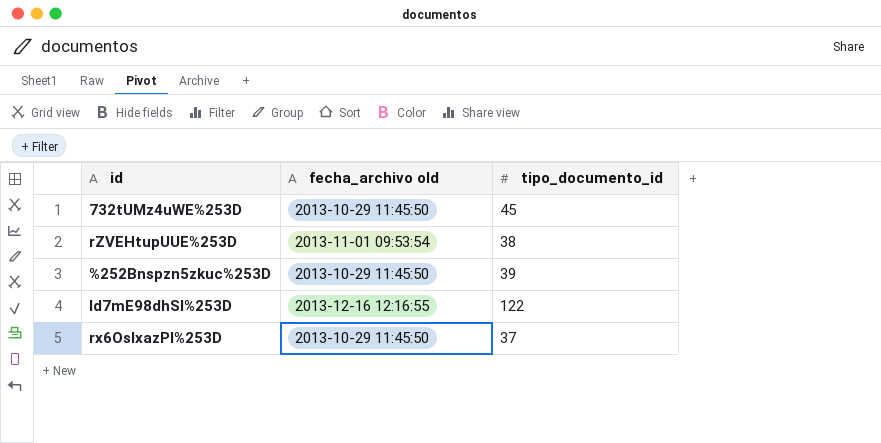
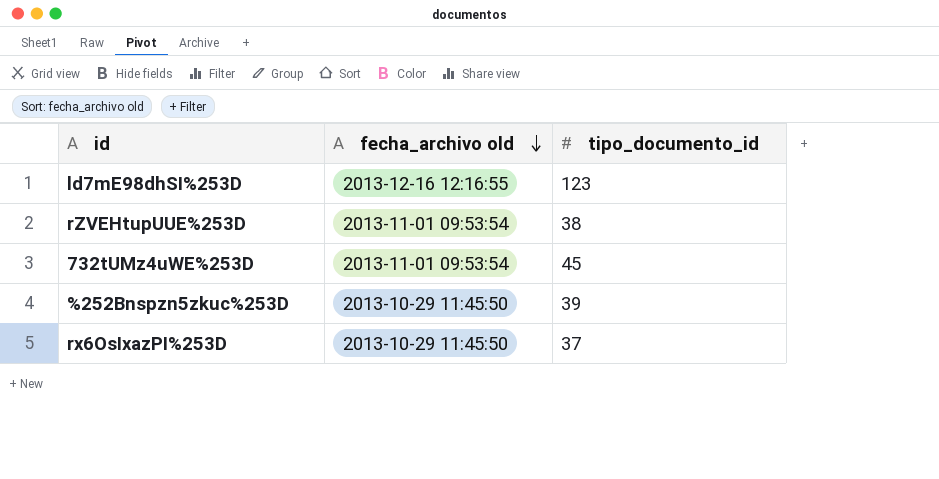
row order: none -> fecha_archivo old descending
ld7mE98dhSI%253D | tipo_documento_id: 122 -> 123
732tUMz4uWE%253D | fecha_archivo old: 2013-10-29 11:45:50 -> 2013-11-01 09:53:54

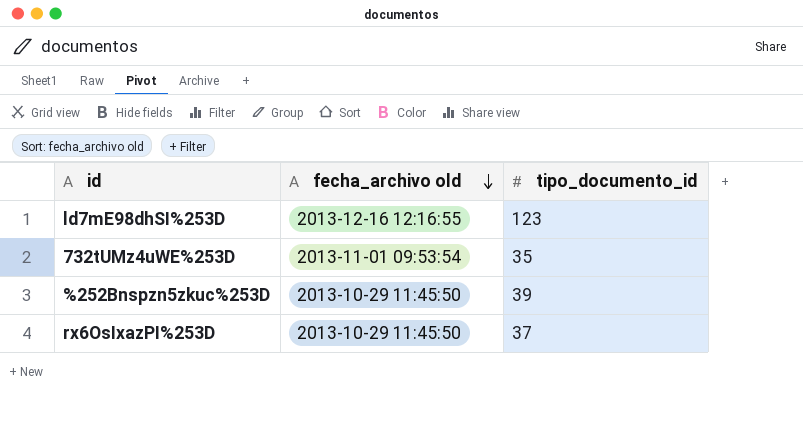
row rZVEHtupUUE%253D: 2013-11-01 09:53:54 | 38 -> none
732tUMz4uWE%253D | tipo_documento_id: 45 -> 35

